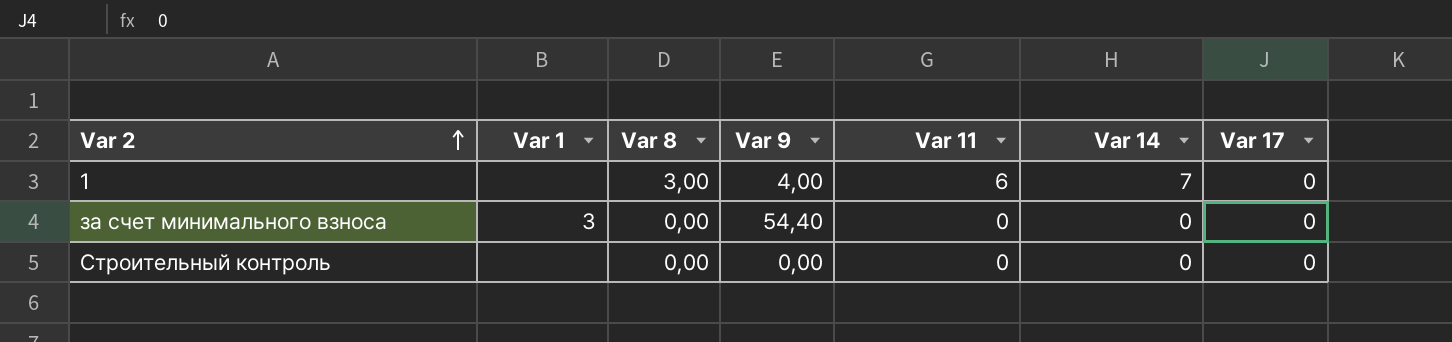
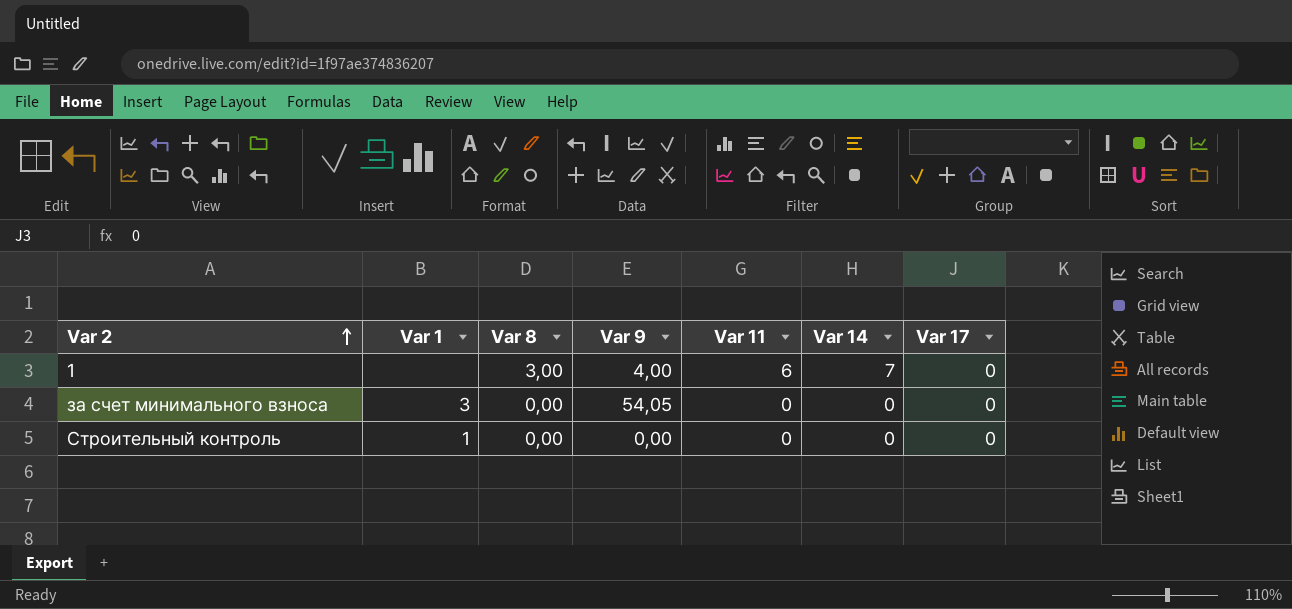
за счет минимального взноса | Var 9: 54,40 -> 54,05
Строительный контроль | Var 1: none -> 1

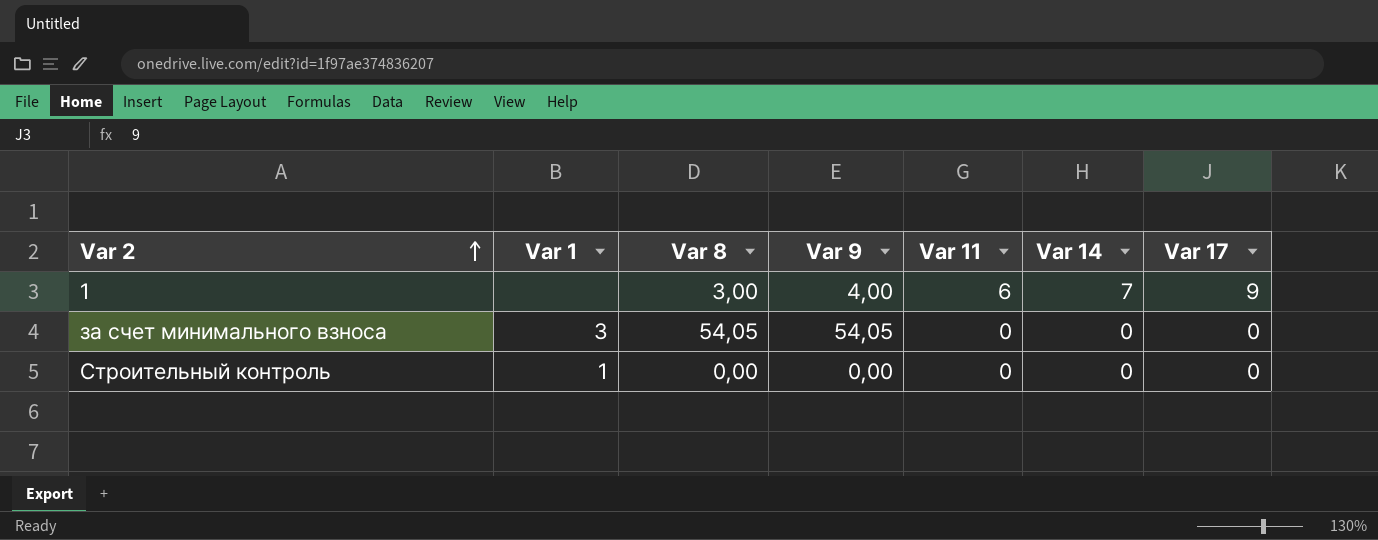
1 | Var 17: 0 -> 9
за счет минимального взноса | Var 8: 0,00 -> 54,05

